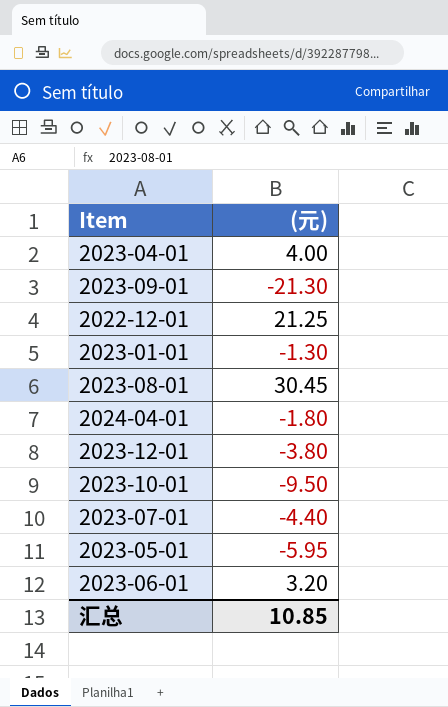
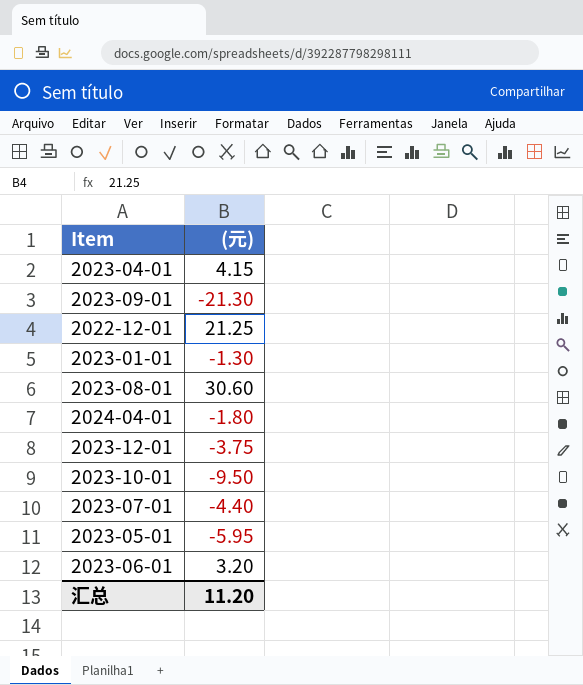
2023-04-01 | (元): 4.00 -> 4.15
2023-08-01 | (元): 30.45 -> 30.60
2023-12-01 | (元): -3.80 -> -3.75
汇总 | (元): 10.85 -> 11.20

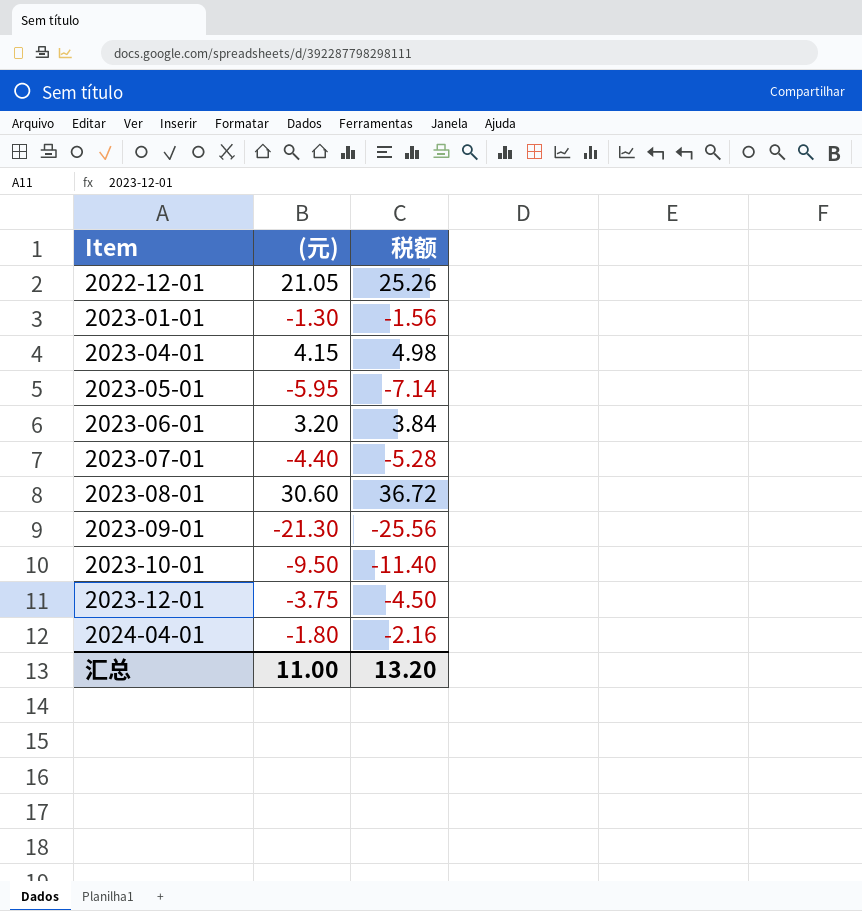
row order: none -> Item ascending
column 税额 | formula: none -> [(元)] * 1.2
2022-12-01 | (元): 21.25 -> 21.05
汇总 | (元): 11.20 -> 11.00

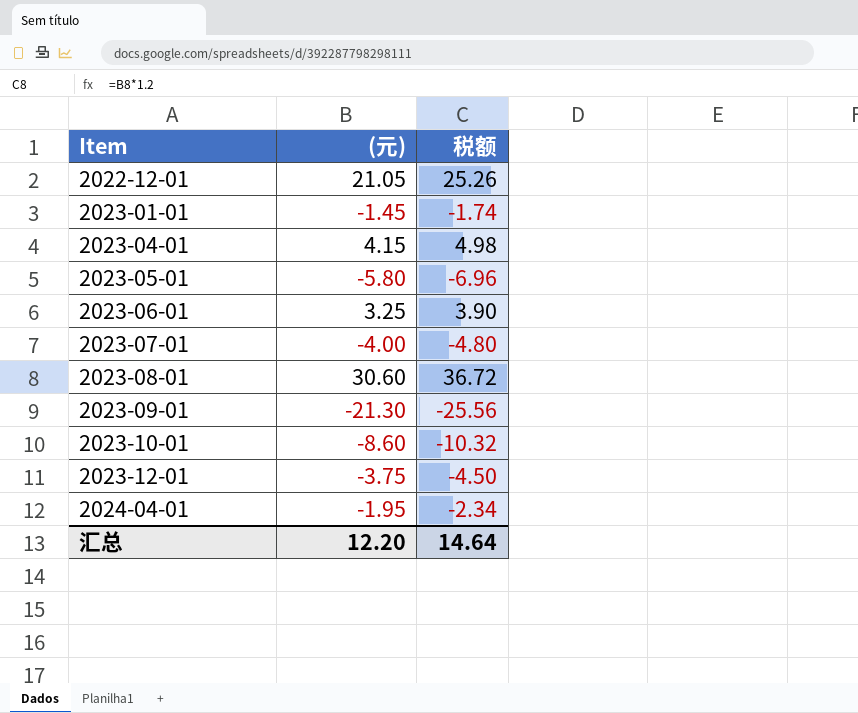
2023-01-01 | (元): -1.30 -> -1.45
2023-01-01 | 税额: -1.56 -> -1.74
2023-05-01 | (元): -5.95 -> -5.80
2023-05-01 | 税额: -7.14 -> -6.96
2023-06-01 | (元): 3.20 -> 3.25
2023-06-01 | 税额: 3.84 -> 3.90
2023-07-01 | (元): -4.40 -> -4.00
2023-07-01 | 税额: -5.28 -> -4.80
2023-10-01 | (元): -9.50 -> -8.60
2023-10-01 | 税额: -11.40 -> -10.32
2024-04-01 | (元): -1.80 -> -1.95
2024-04-01 | 税额: -2.16 -> -2.34
汇总 | (元): 11.00 -> 12.20
汇总 | 税额: 13.20 -> 14.64

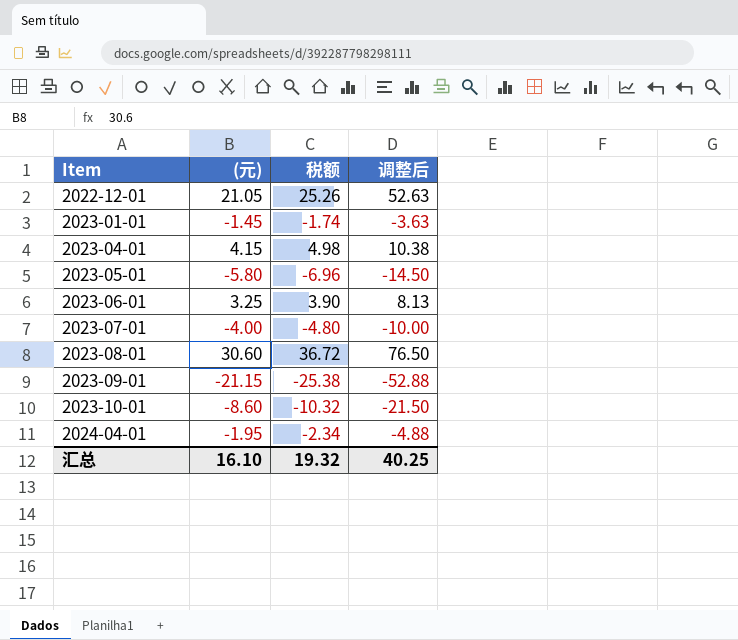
column 调整后 | formula: none -> [(元)] * 2.5
row 2023-12-01: -3.75 | -4.50 -> none
2023-09-01 | (元): -21.30 -> -21.15
2023-09-01 | 税额: -25.56 -> -25.38
汇总 | (元): 12.20 -> 16.10
汇总 | 税额: 14.64 -> 19.32

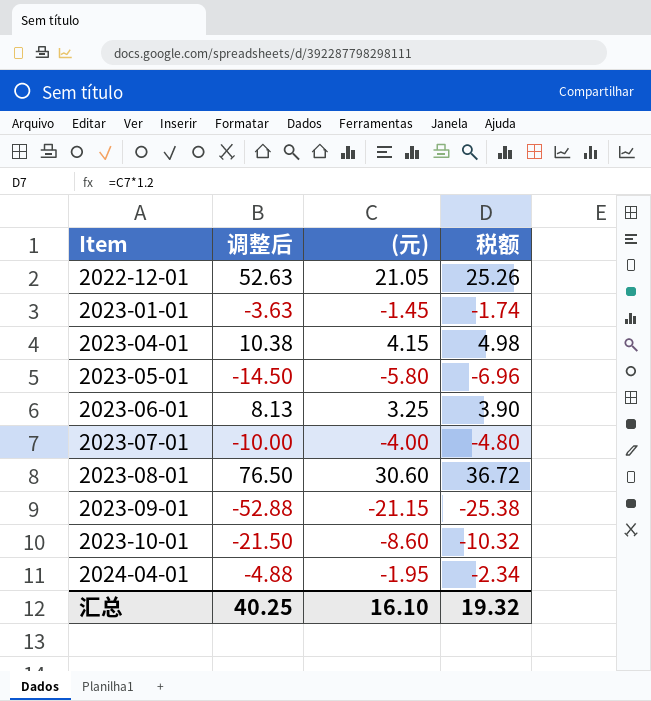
column 调整后 | position: 4 -> 2

